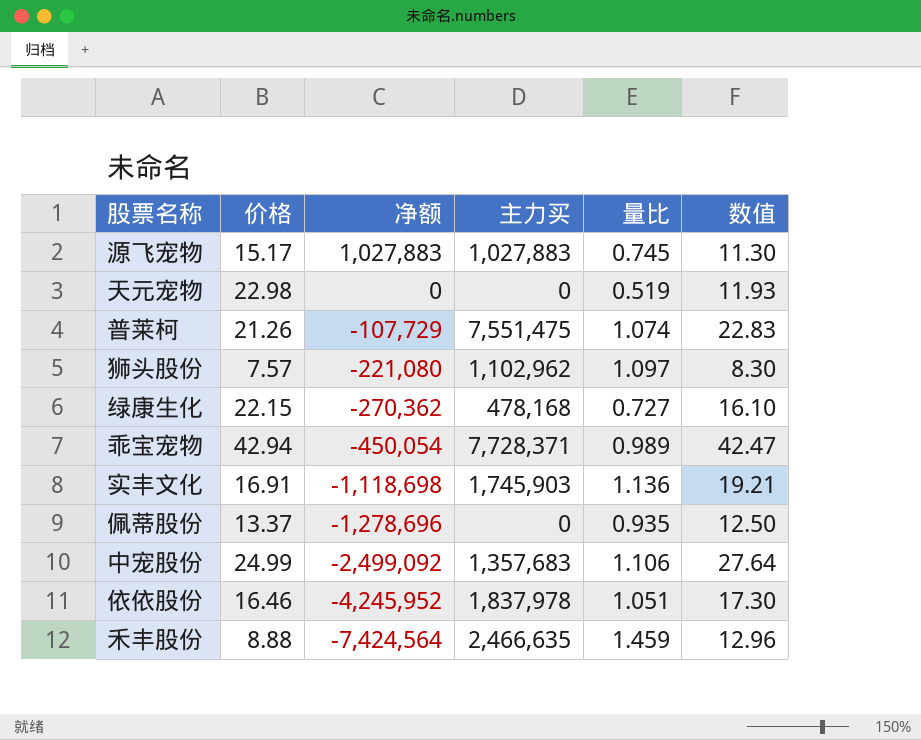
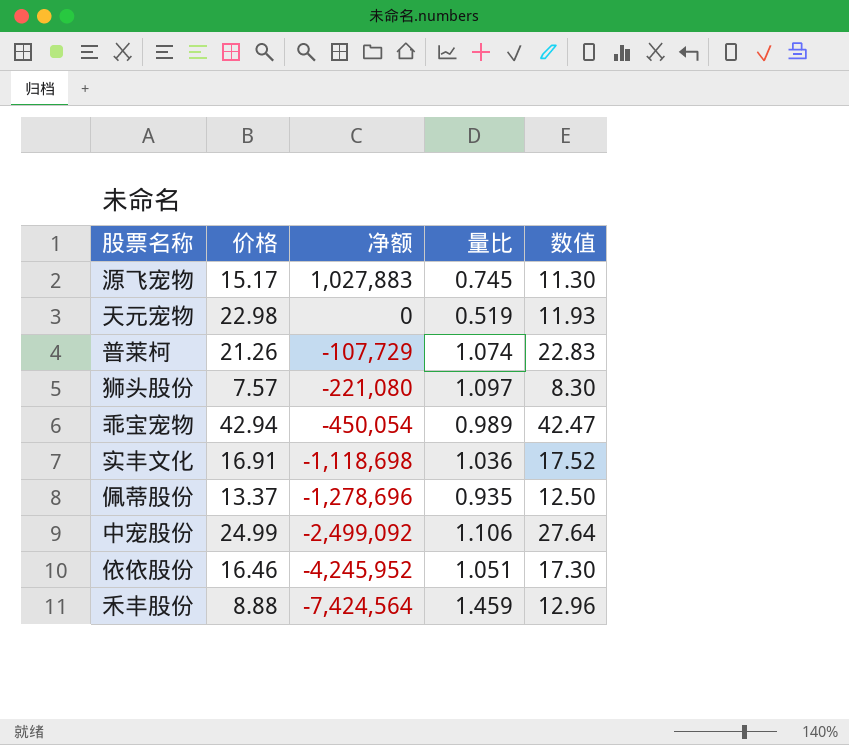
column 主力买 | position: 4 -> none
row 绿康生化: 22.15 | -270,362 | 478,168 | 0.727 | 16.10 -> none
实丰文化 | 量比: 1.136 -> 1.036
实丰文化 | 数值: 19.21 -> 17.52

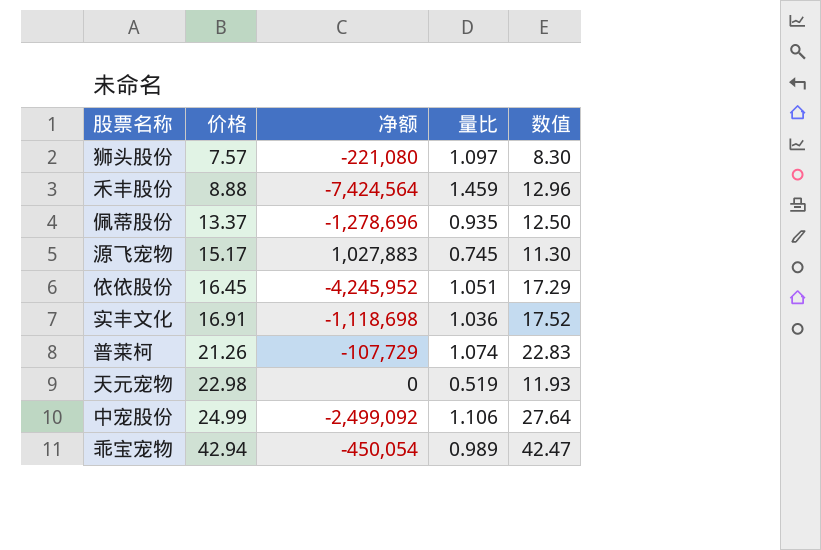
row order: 净额 descending -> 价格 ascending
依依股份 | 价格: 16.46 -> 16.45
依依股份 | 数值: 17.30 -> 17.29

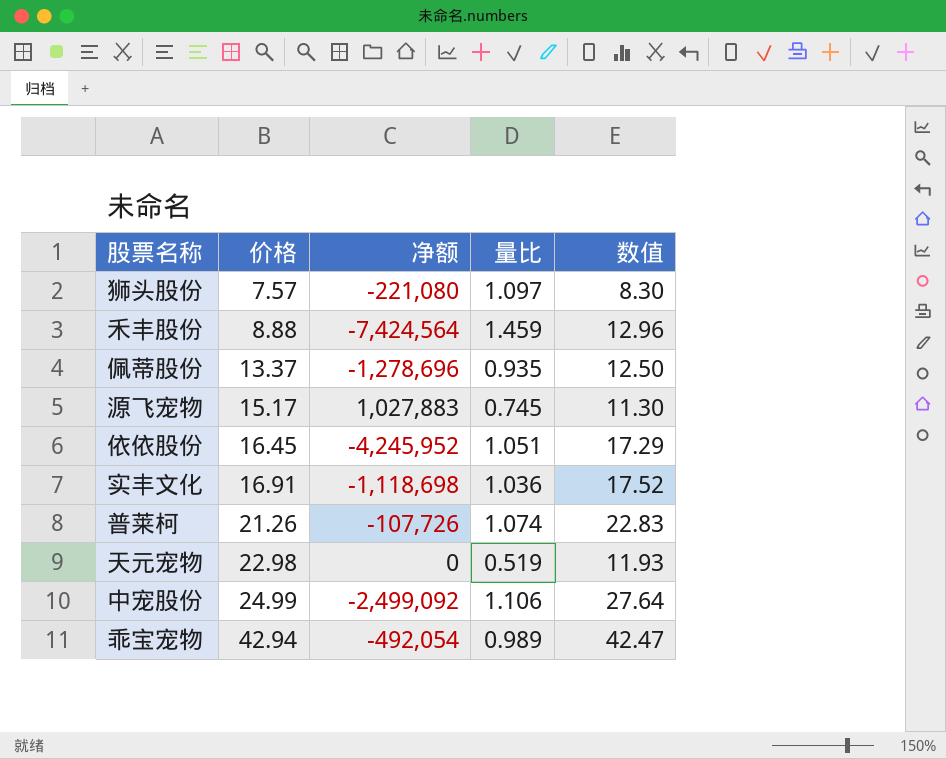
普莱柯 | 净额: -107,729 -> -107,726
乖宝宠物 | 净额: -450,054 -> -492,054

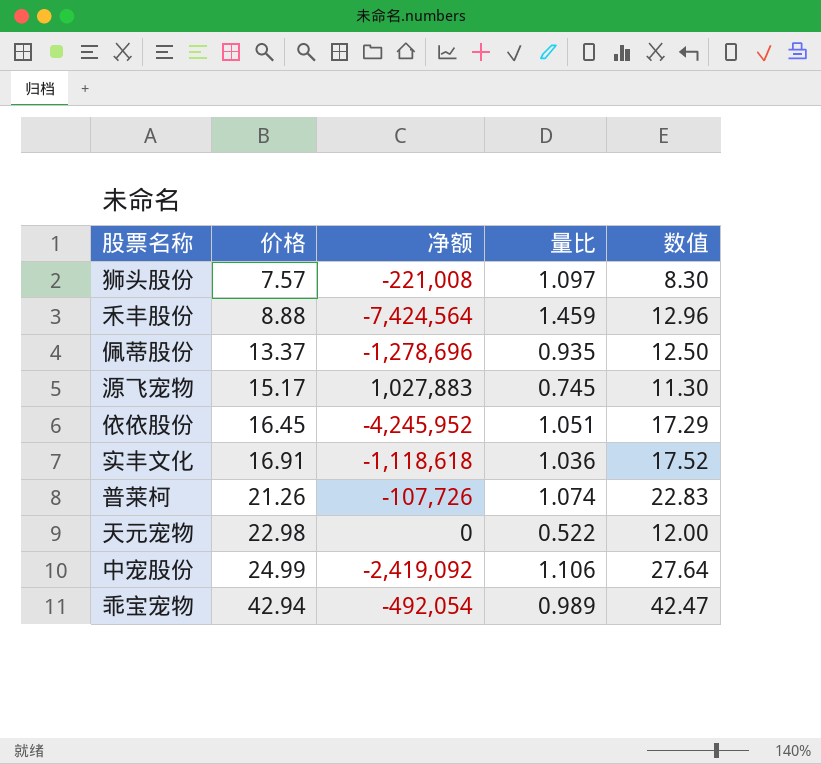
狮头股份 | 净额: -221,080 -> -221,008
实丰文化 | 净额: -1,118,698 -> -1,118,618
天元宠物 | 量比: 0.519 -> 0.522
天元宠物 | 数值: 11.93 -> 12.00
中宠股份 | 净额: -2,499,092 -> -2,419,092

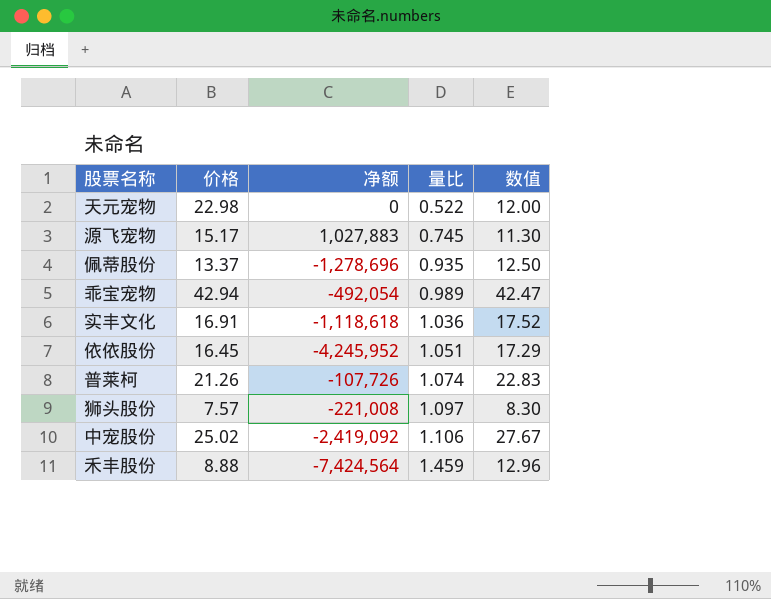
row order: 价格 ascending -> 量比 ascending
中宠股份 | 价格: 24.99 -> 25.02
中宠股份 | 数值: 27.64 -> 27.67

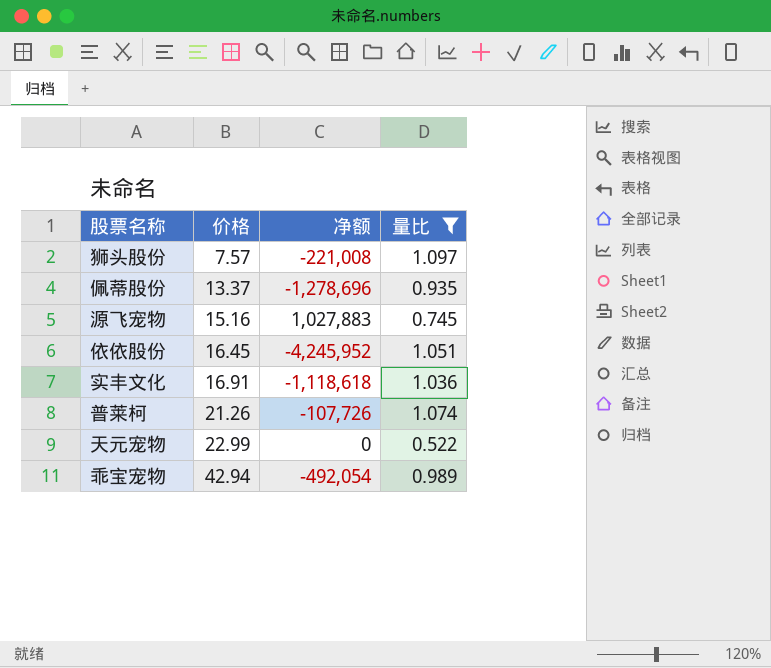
filter: none -> 量比 <= 1.097
row order: 量比 ascending -> 价格 ascending
column 数值 | formula: [价格] * [量比] -> none
源飞宠物 | 价格: 15.17 -> 15.16
天元宠物 | 价格: 22.98 -> 22.99

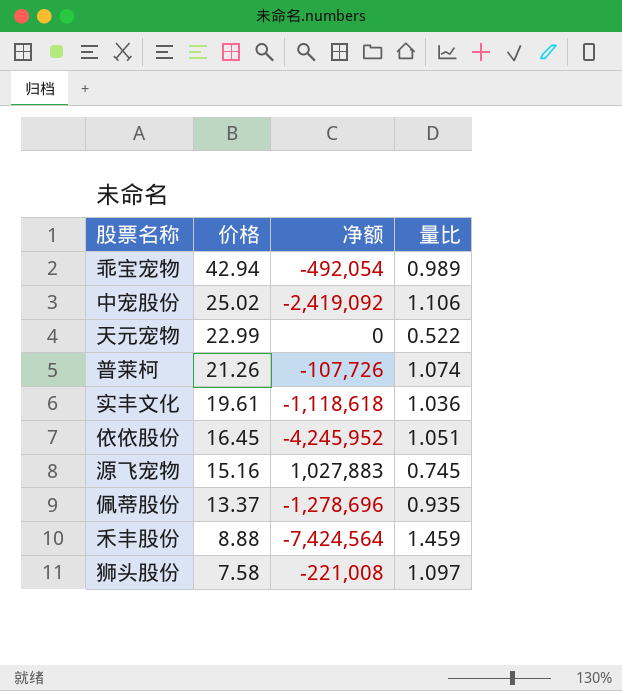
filter: 量比 <= 1.097 -> none
row order: 价格 ascending -> 价格 descending
实丰文化 | 价格: 16.91 -> 19.61
狮头股份 | 价格: 7.57 -> 7.58

